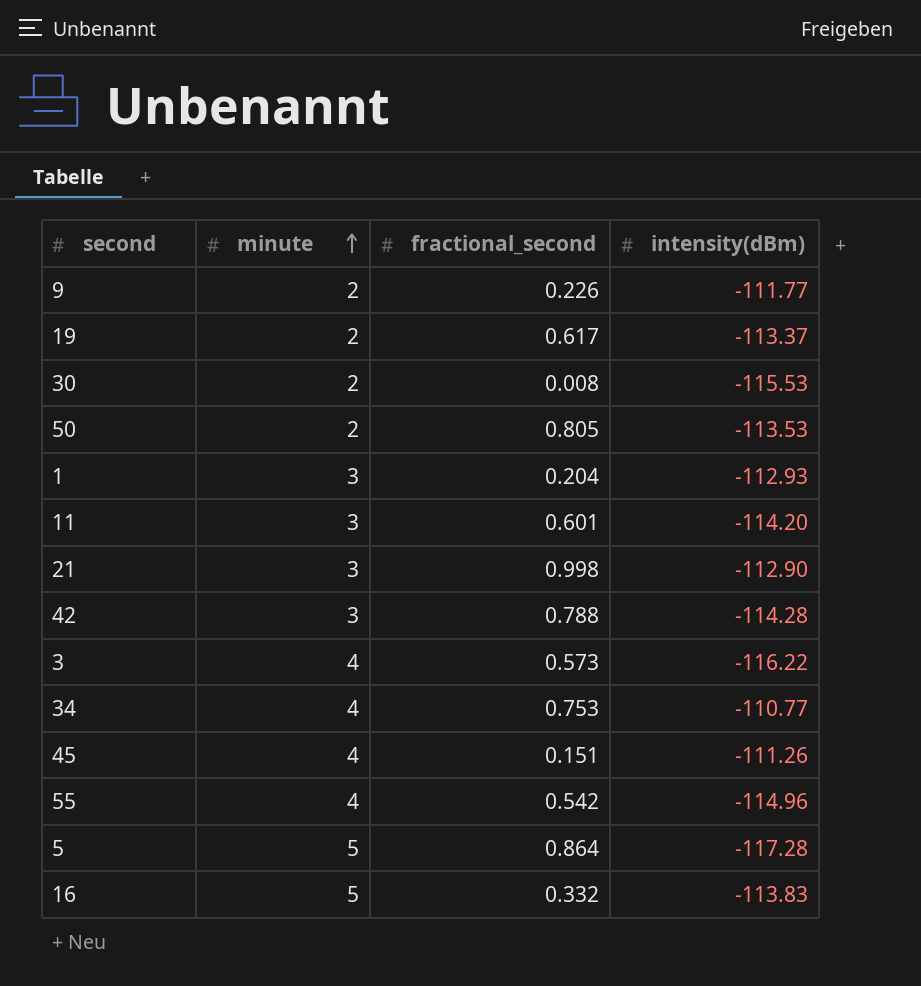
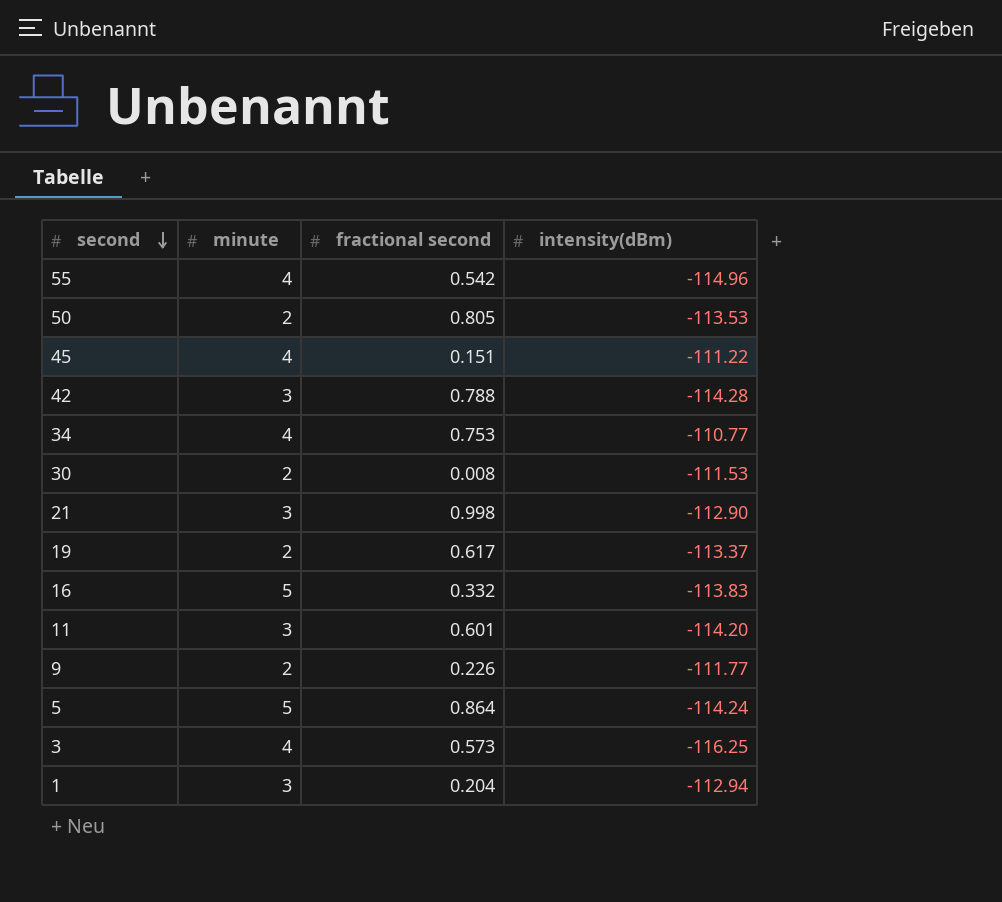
row order: minute ascending -> second descending
column name: fractional_second -> fractional second
45 | intensity(dBm): -111.26 -> -111.22
30 | intensity(dBm): -115.53 -> -111.53
5 | intensity(dBm): -117.28 -> -114.24
3 | intensity(dBm): -116.22 -> -116.25
1 | intensity(dBm): -112.93 -> -112.94

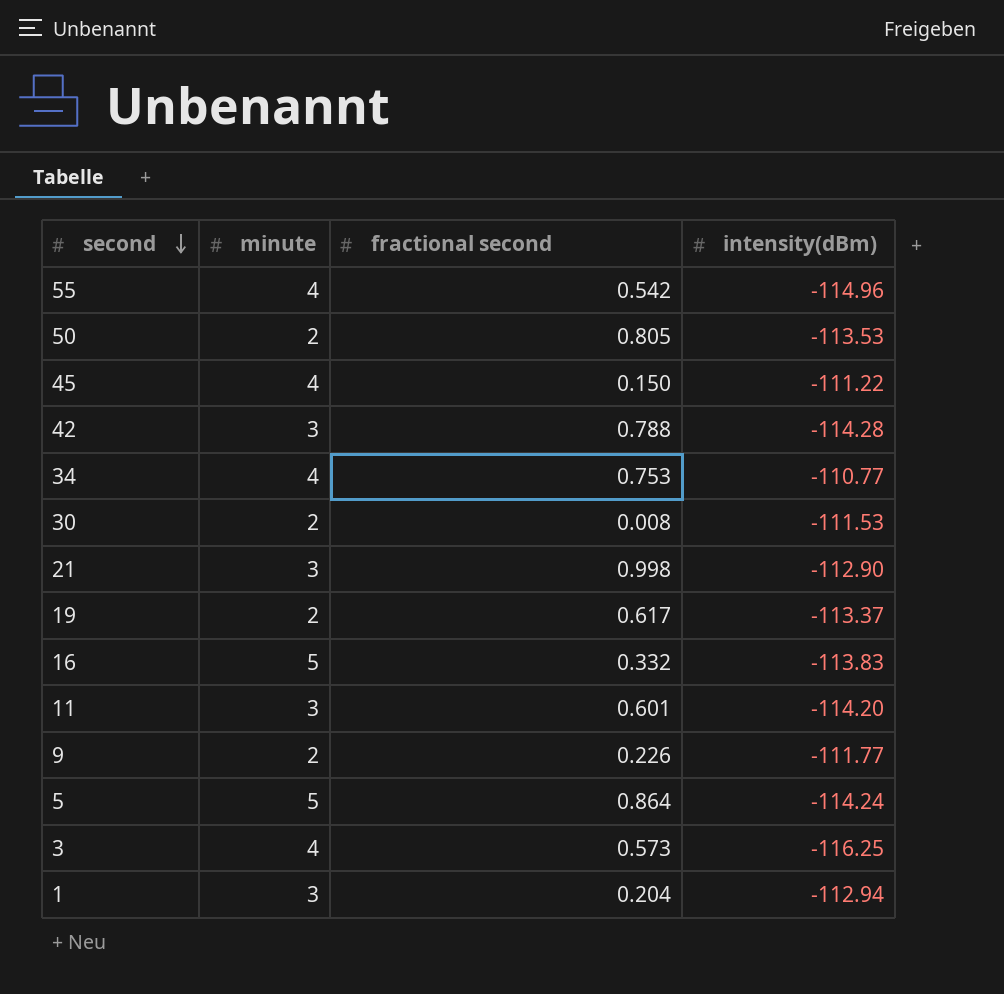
45 | fractional second: 0.151 -> 0.150

